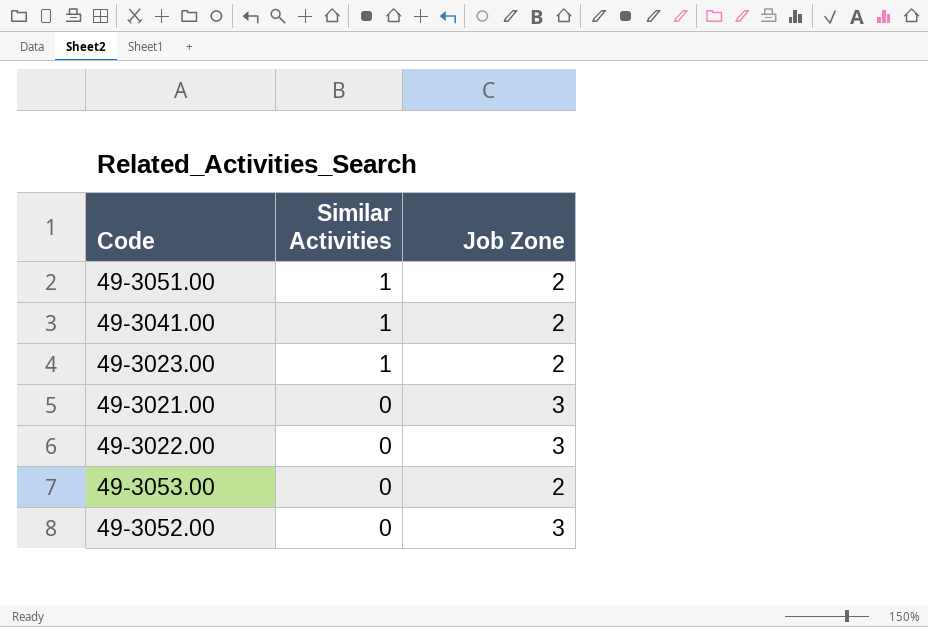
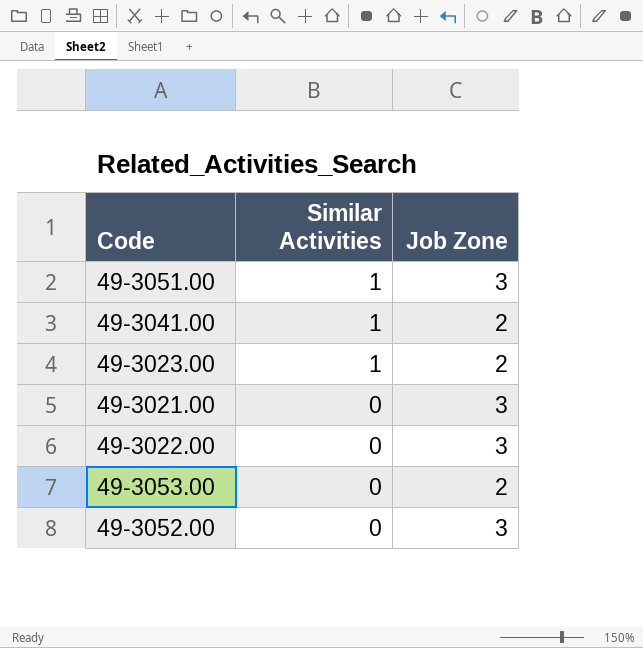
49-3051.00 | Job Zone: 2 -> 3

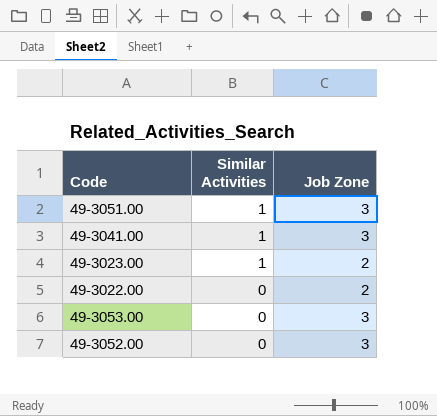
row 49-3021.00: 0 | 3 -> none
49-3041.00 | Job Zone: 2 -> 3
49-3022.00 | Job Zone: 3 -> 2
49-3053.00 | Job Zone: 2 -> 3

